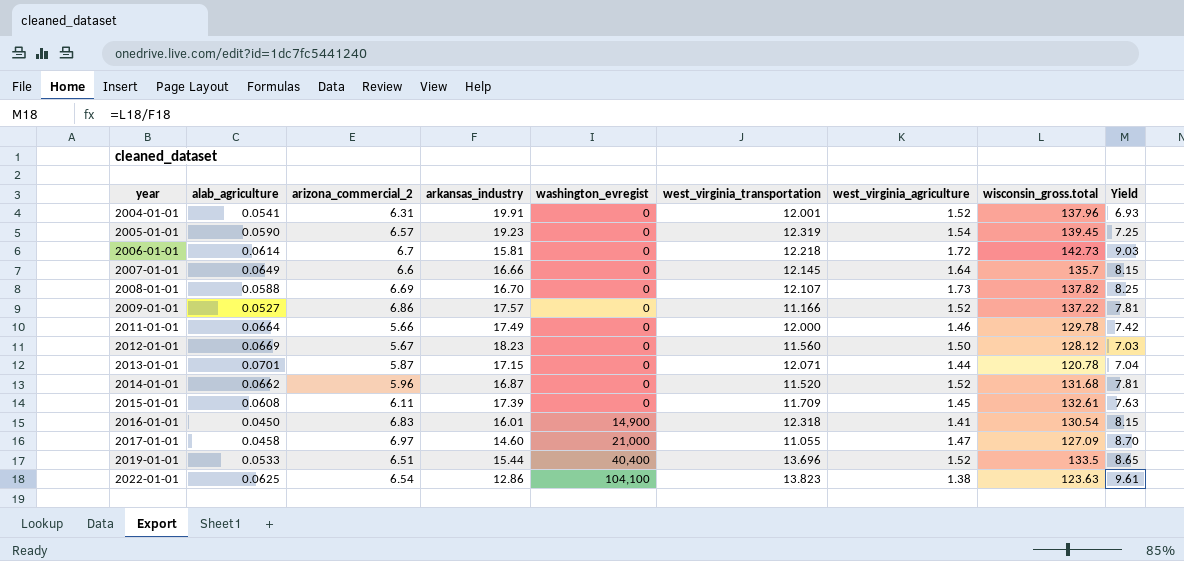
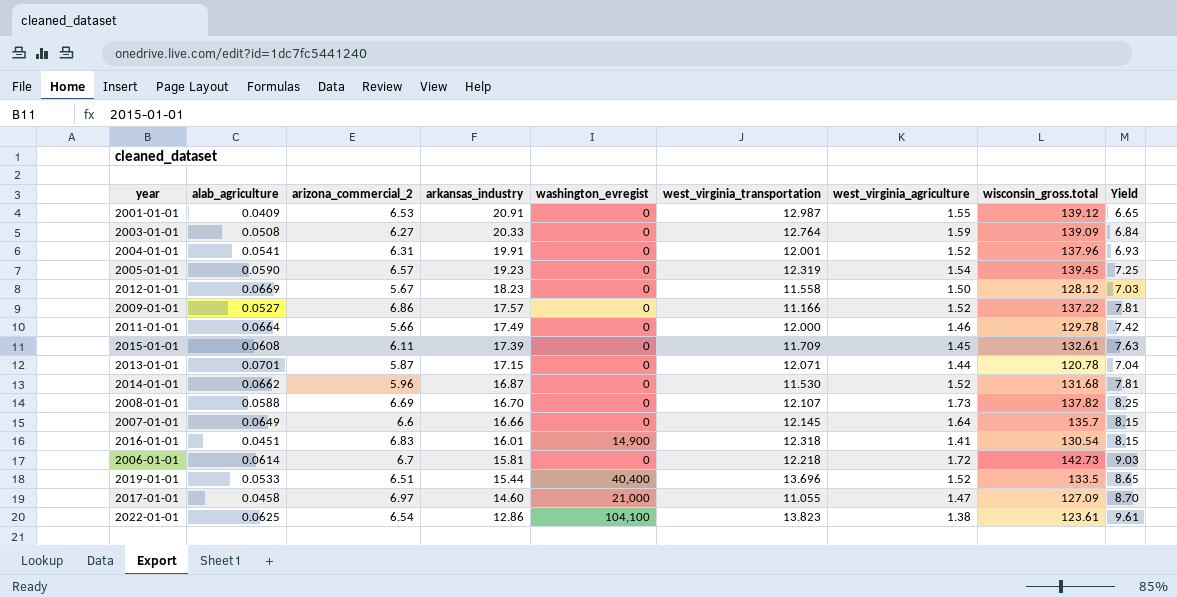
row order: year ascending -> arkansas_industry descending
row 2001-01-01: none -> 0.0409 | 6.53 | 20.91 | 0 | 12.987 | 1.55 | 139.12 | 6.65
row 2003-01-01: none -> 0.0508 | 6.27 | 20.33 | 0 | 12.764 | 1.59 | 139.09 | 6.84
2012-01-01 | west_virginia_transportation: 11.560 -> 11.558
2014-01-01 | west_virginia_transportation: 11.520 -> 11.530
2016-01-01 | alab_agriculture: 0.0450 -> 0.0451
2022-01-01 | wisconsin_gross.total: 123.63 -> 123.61

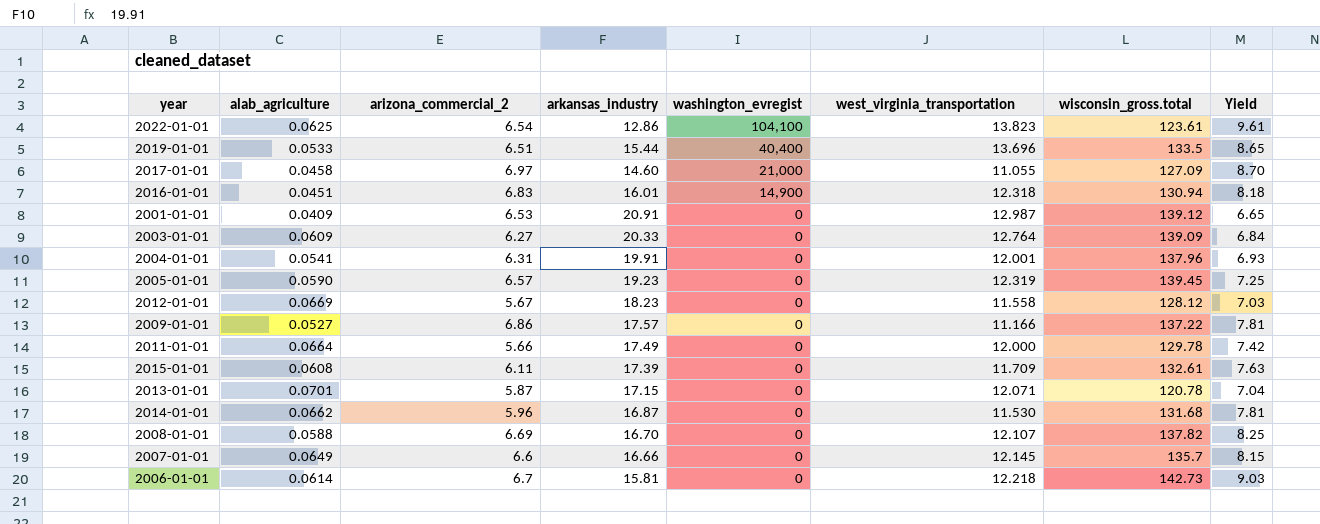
row order: arkansas_industry descending -> washington_evregist descending
column west_virginia_agriculture | position: 7 -> none
2016-01-01 | wisconsin_gross.total: 130.54 -> 130.94
2016-01-01 | Yield: 8.15 -> 8.18
2003-01-01 | alab_agriculture: 0.0508 -> 0.0609

